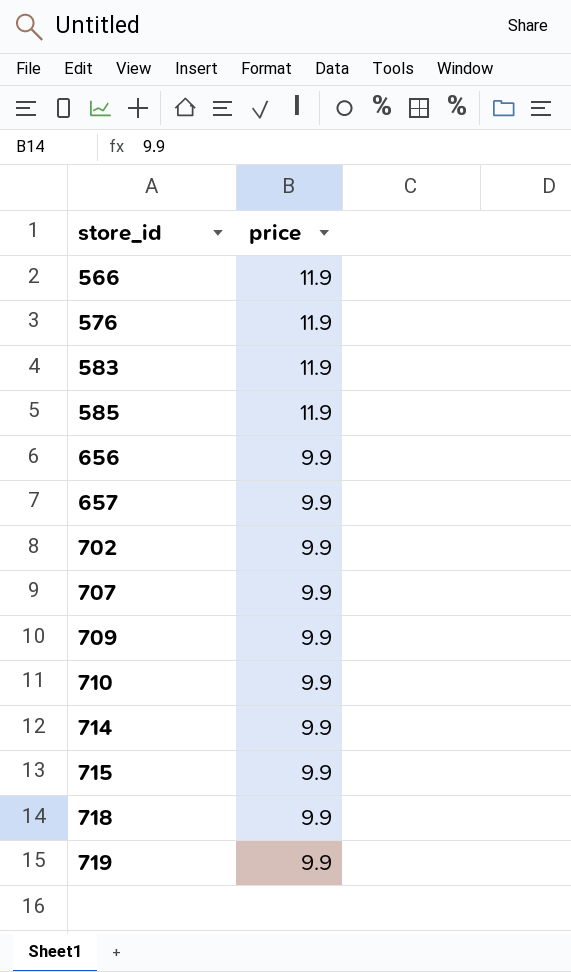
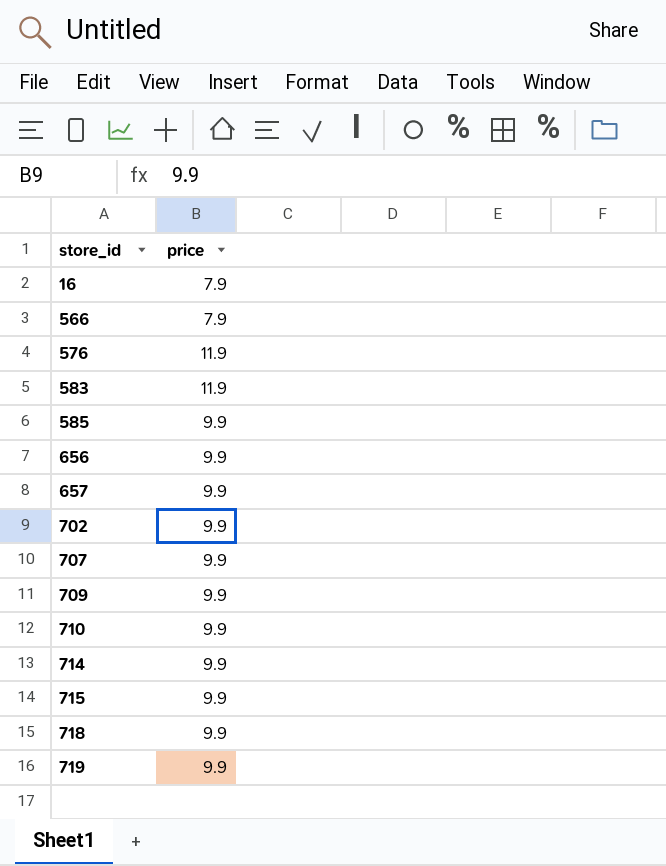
row 16: none -> 7.9
566 | price: 11.9 -> 7.9
585 | price: 11.9 -> 9.9

